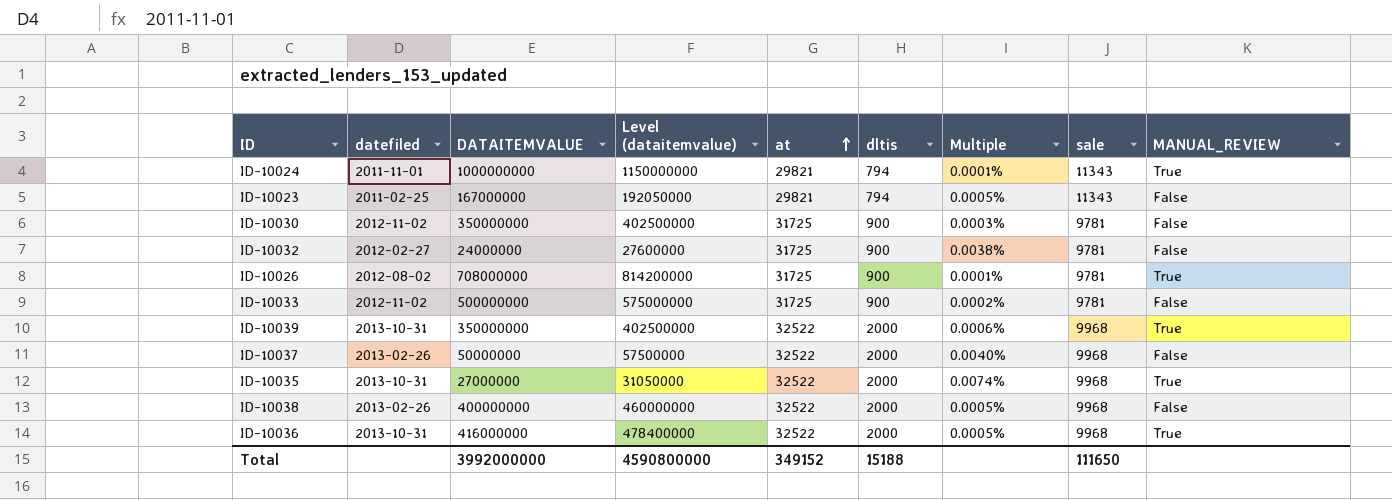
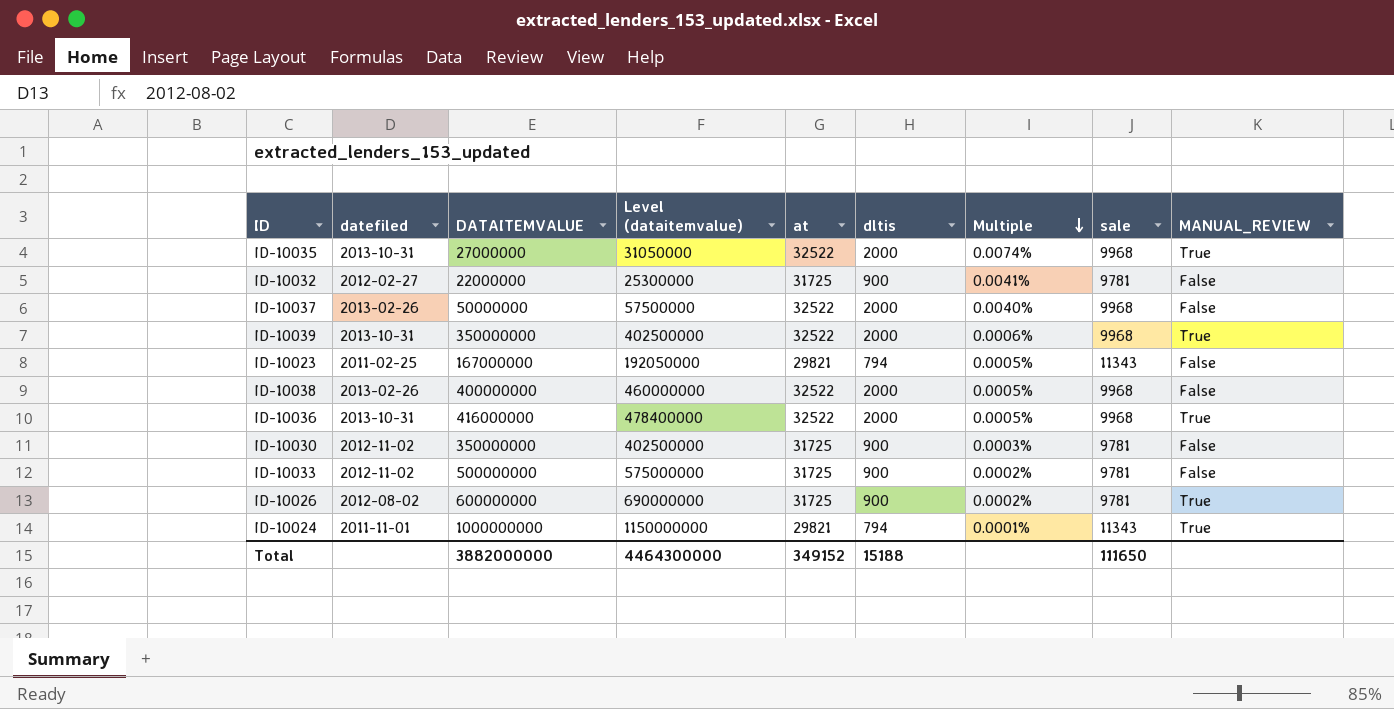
row order: at ascending -> Multiple descending
ID-10032 | DATAITEMVALUE: 24000000 -> 22000000
ID-10032 | Level (dataitemvalue): 27600000 -> 25300000
ID-10032 | Multiple: 0.0038% -> 0.0041%
ID-10026 | DATAITEMVALUE: 708000000 -> 600000000
ID-10026 | Level (dataitemvalue): 814200000 -> 690000000
ID-10026 | Multiple: 0.0001% -> 0.0002%
Total | DATAITEMVALUE: 3992000000 -> 3882000000
Total | Level (dataitemvalue): 4590800000 -> 4464300000

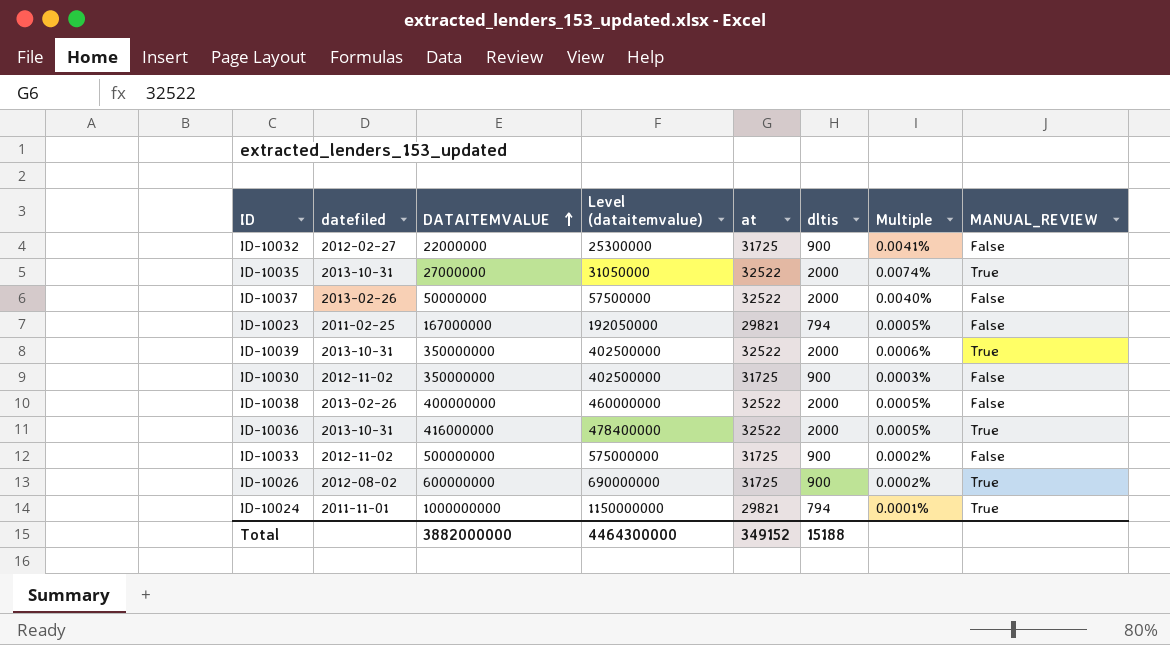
row order: Multiple descending -> DATAITEMVALUE ascending
column sale | position: 8 -> none

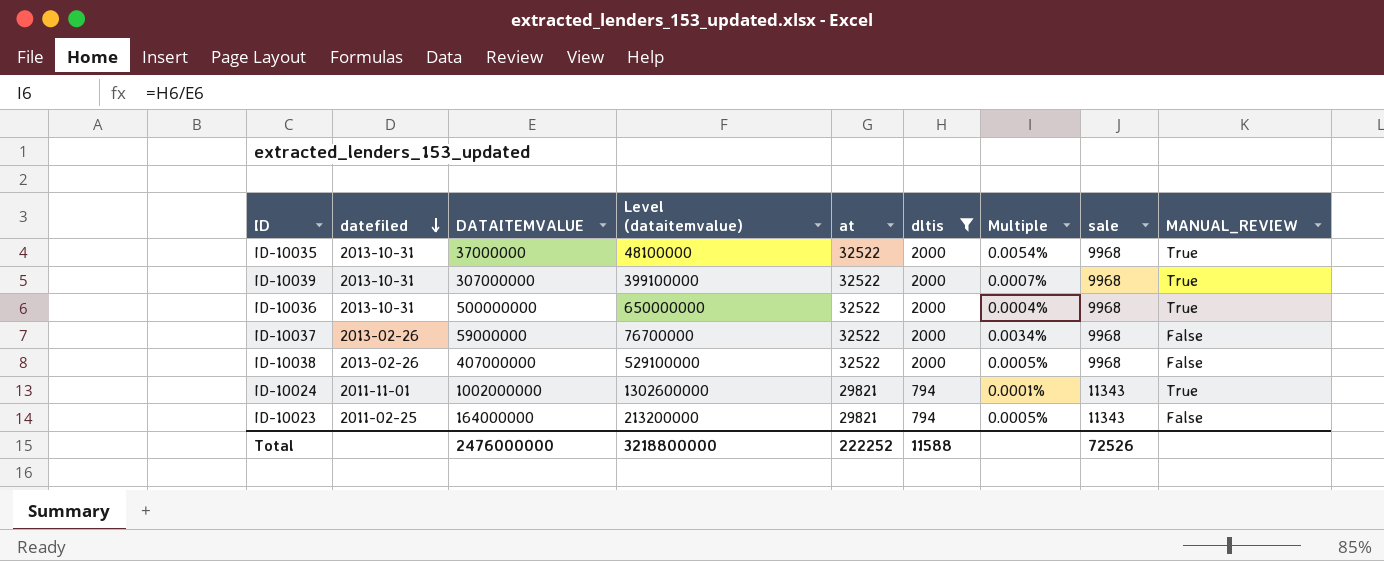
filter: none -> dltis != 900
row order: DATAITEMVALUE ascending -> datefiled descending
column Level (dataitemvalue) | formula: [DATAITEMVALUE] * 1.15 -> [DATAITEMVALUE] * 1.3
column sale | position: none -> 8
ID-10035 | DATAITEMVALUE: 27000000 -> 37000000
ID-10035 | Multiple: 0.0074% -> 0.0054%
ID-10039 | DATAITEMVALUE: 350000000 -> 307000000
ID-10039 | Multiple: 0.0006% -> 0.0007%
ID-10036 | DATAITEMVALUE: 416000000 -> 500000000
ID-10036 | Multiple: 0.0005% -> 0.0004%
ID-10037 | DATAITEMVALUE: 50000000 -> 59000000
ID-10037 | Multiple: 0.0040% -> 0.0034%
ID-10038 | DATAITEMVALUE: 400000000 -> 407000000
ID-10024 | DATAITEMVALUE: 1000000000 -> 1002000000
ID-10023 | DATAITEMVALUE: 167000000 -> 164000000
Total | DATAITEMVALUE: 3882000000 -> 2476000000
Total | Level (dataitemvalue): 4464300000 -> 3218800000
Total | at: 349152 -> 222252
Total | dltis: 15188 -> 11588

